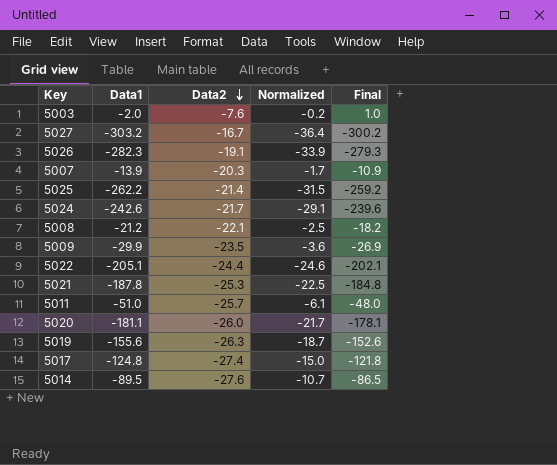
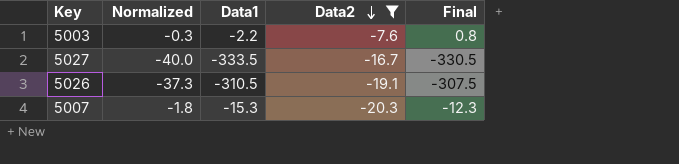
filter: none -> Data2 >= -20.3
column Normalized | position: 4 -> 2
5003 | Normalized: -0.2 -> -0.3
5003 | Data1: -2.0 -> -2.2
5003 | Final: 1.0 -> 0.8
5027 | Normalized: -36.4 -> -40.0
5027 | Data1: -303.2 -> -333.5
5027 | Final: -300.2 -> -330.5
5026 | Normalized: -33.9 -> -37.3
5026 | Data1: -282.3 -> -310.5
5026 | Final: -279.3 -> -307.5
5007 | Normalized: -1.7 -> -1.8
5007 | Data1: -13.9 -> -15.3
5007 | Final: -10.9 -> -12.3

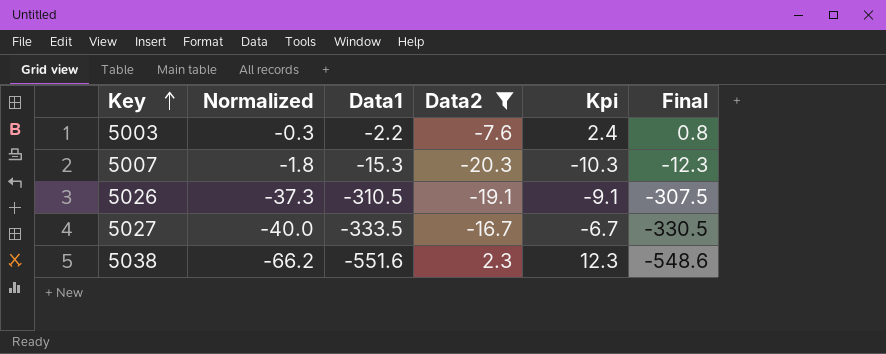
row order: Data2 descending -> Key ascending
column Kpi | formula: none -> [Data2] + 10
row 5038: none -> -66.2 | -551.6 | 2.3 | 12.3 | -548.6

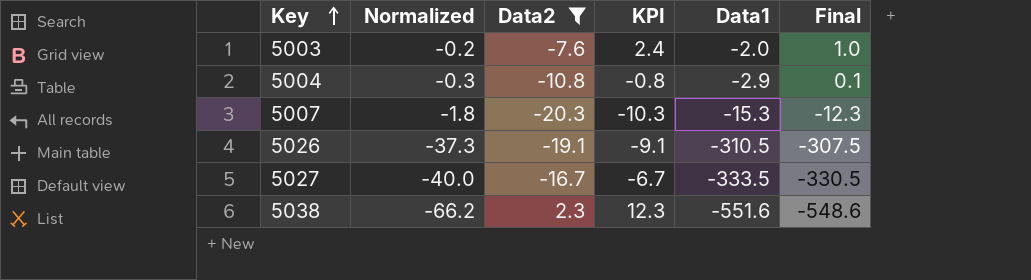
column name: Kpi -> KPI
column Data1 | position: 3 -> 5
5003 | Normalized: -0.3 -> -0.2
5003 | Data1: -2.2 -> -2.0
5003 | Final: 0.8 -> 1.0
row 5004: none -> -0.3 | -10.8 | -0.8 | -2.9 | 0.1

